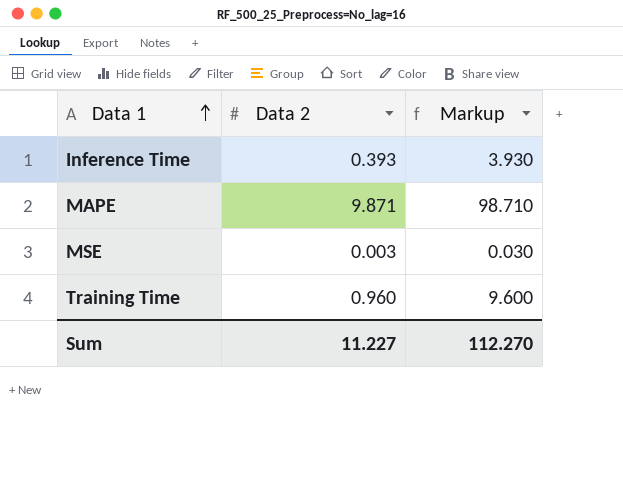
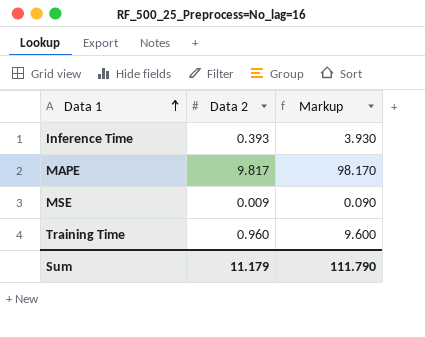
MAPE | Data 2: 9.871 -> 9.817
MAPE | Markup: 98.710 -> 98.170
MSE | Data 2: 0.003 -> 0.009
MSE | Markup: 0.030 -> 0.090
Sum | Data 2: 11.227 -> 11.179
Sum | Markup: 112.270 -> 111.790

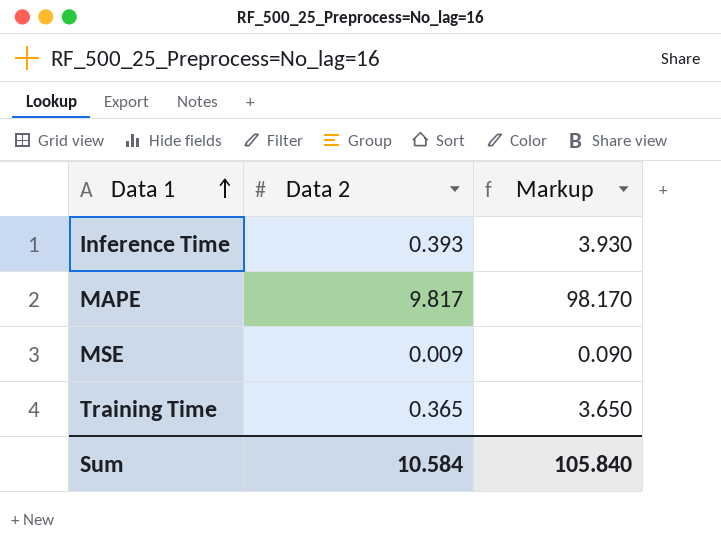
Training Time | Data 2: 0.960 -> 0.365
Training Time | Markup: 9.600 -> 3.650
Sum | Data 2: 11.179 -> 10.584
Sum | Markup: 111.790 -> 105.840

